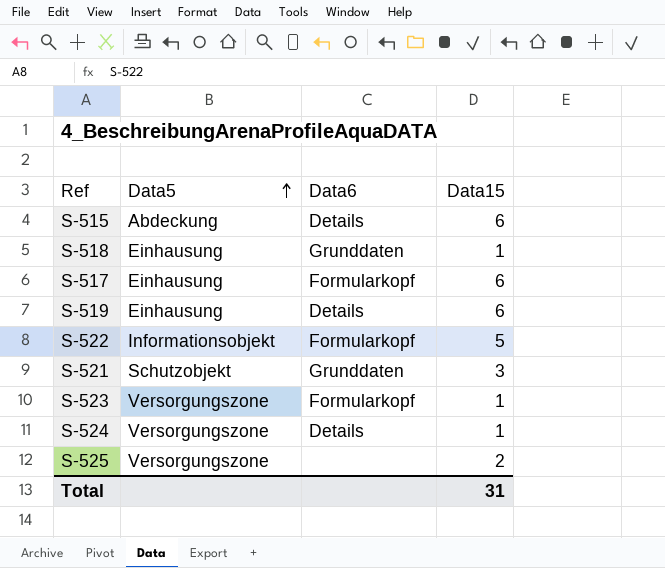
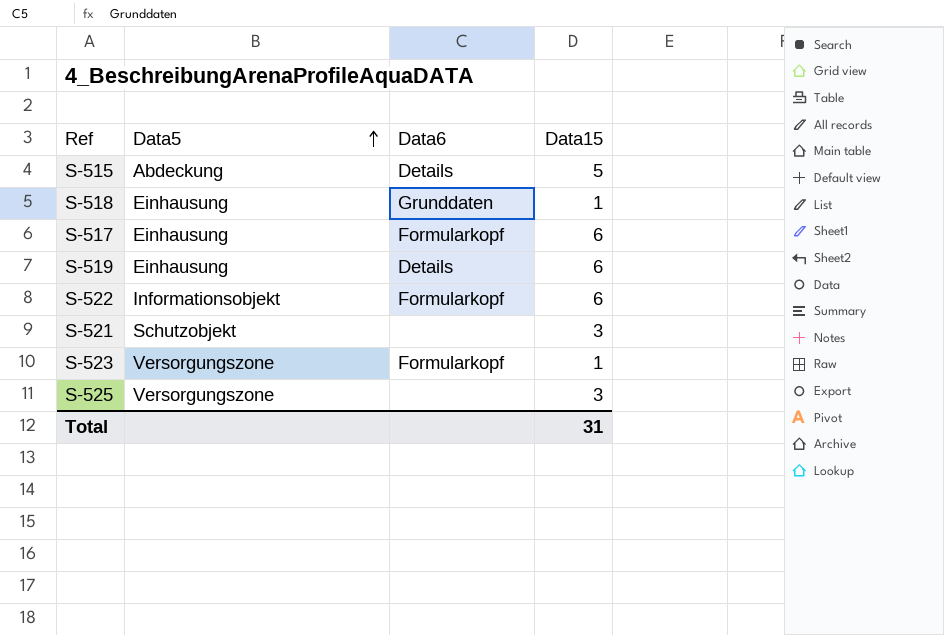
row S-524: Versorgungszone | Details | 1 -> none
S-515 | Data15: 6 -> 5
S-522 | Data15: 5 -> 6
S-521 | Data6: Grunddaten -> none
S-525 | Data15: 2 -> 3

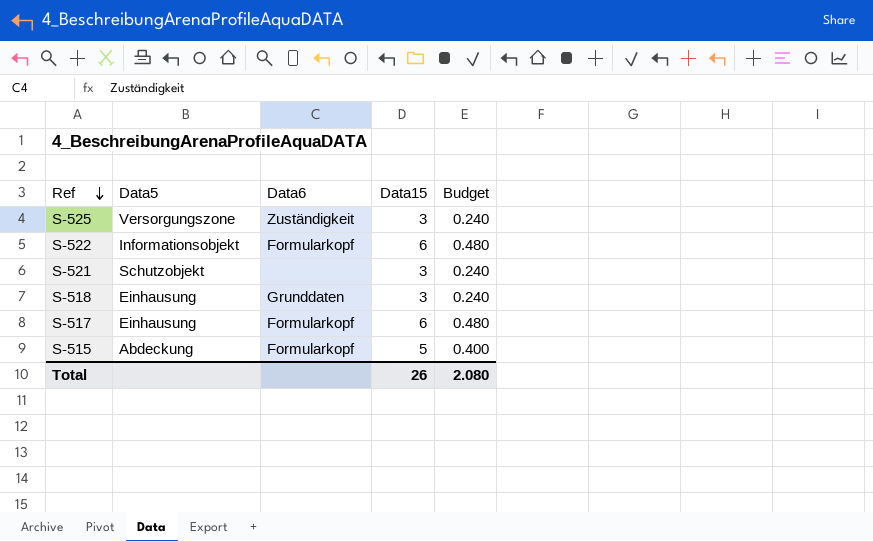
row order: Data5 ascending -> Ref descending
column Budget | formula: none -> [Data15] * 0.08
row S-519: Einhausung | Details | 6 -> none
row S-523: Versorgungszone | Formularkopf | 1 -> none
S-525 | Data6: none -> Zuständigkeit
S-518 | Data15: 1 -> 3
S-515 | Data6: Details -> Formularkopf
Total | Data15: 31 -> 26

